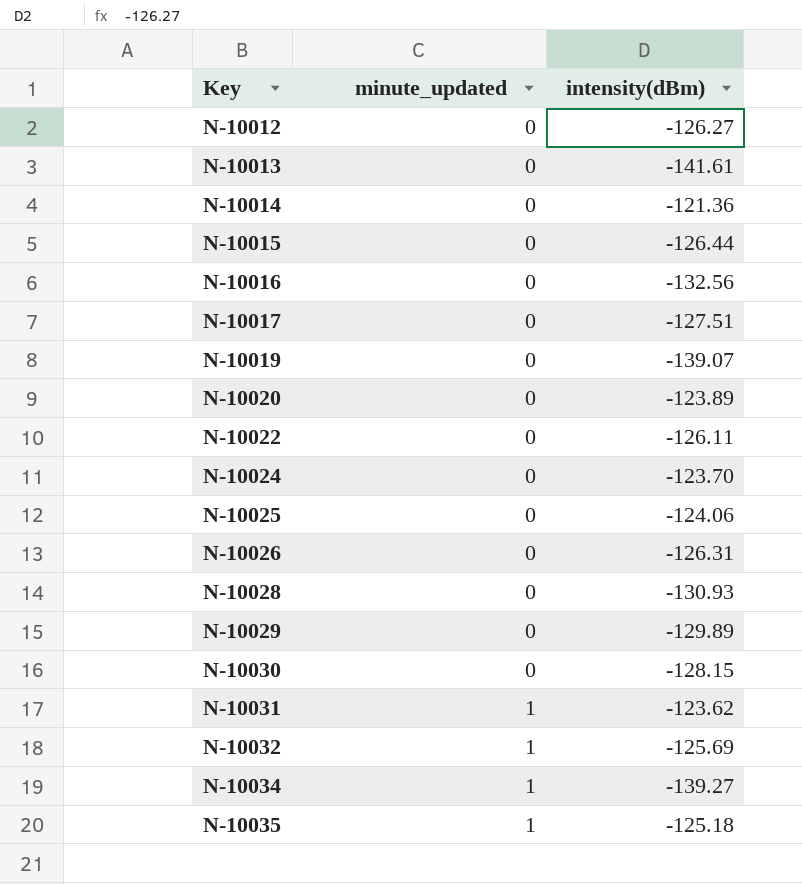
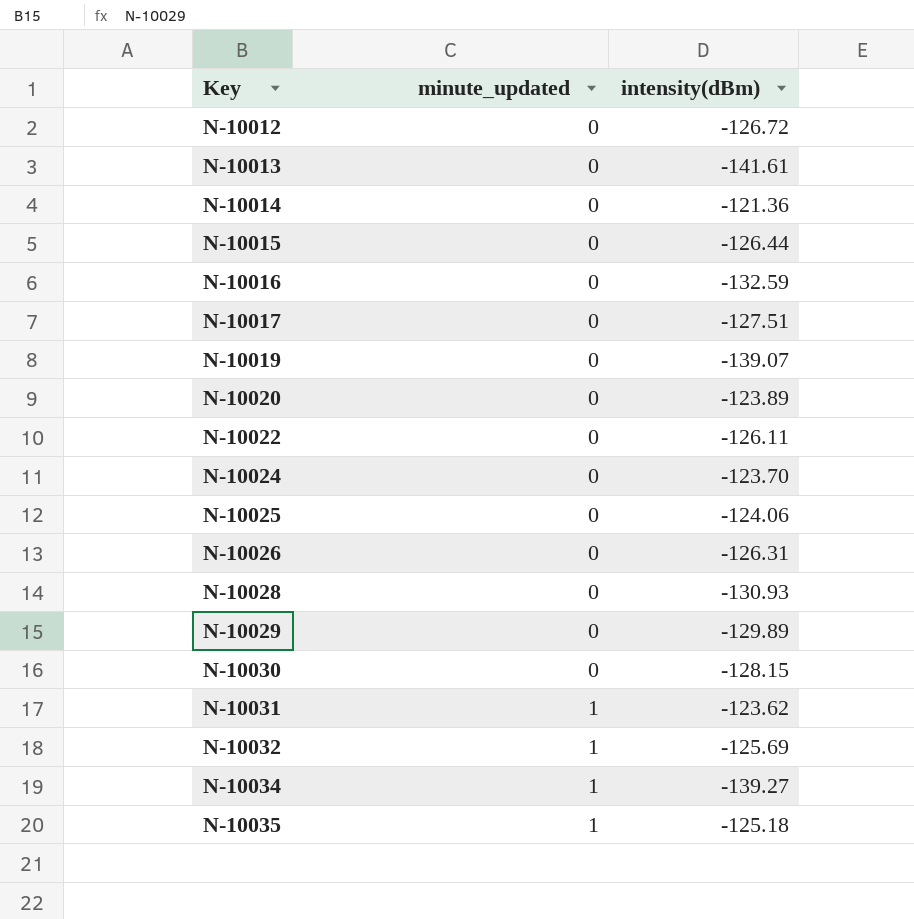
N-10012 | intensity(dBm): -126.27 -> -126.72
N-10016 | intensity(dBm): -132.56 -> -132.59

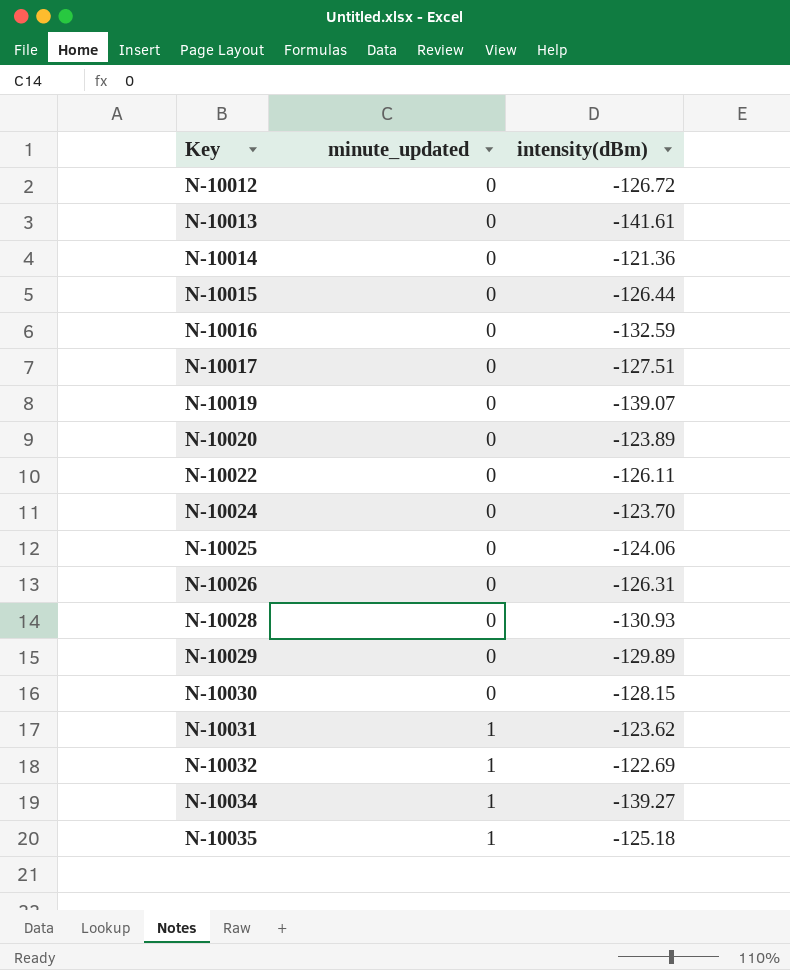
N-10032 | intensity(dBm): -125.69 -> -122.69

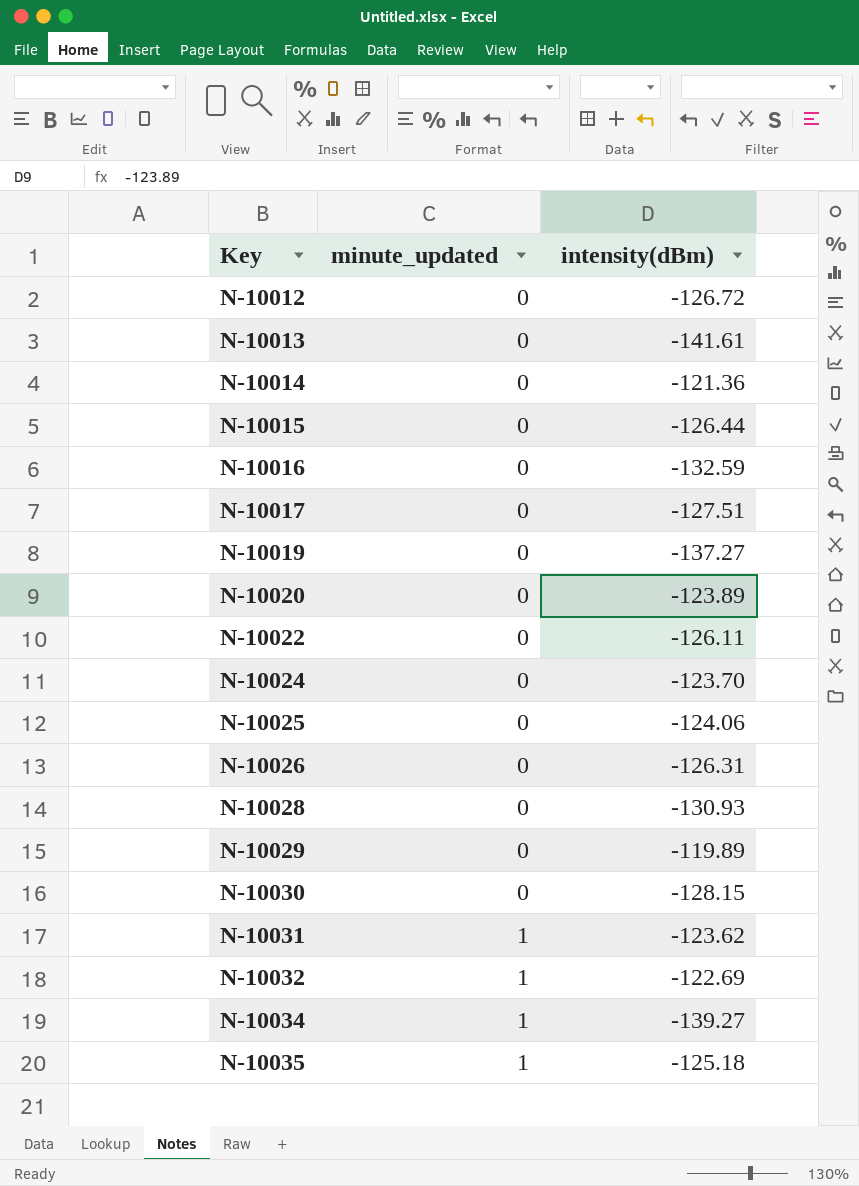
N-10019 | intensity(dBm): -139.07 -> -137.27
N-10029 | intensity(dBm): -129.89 -> -119.89

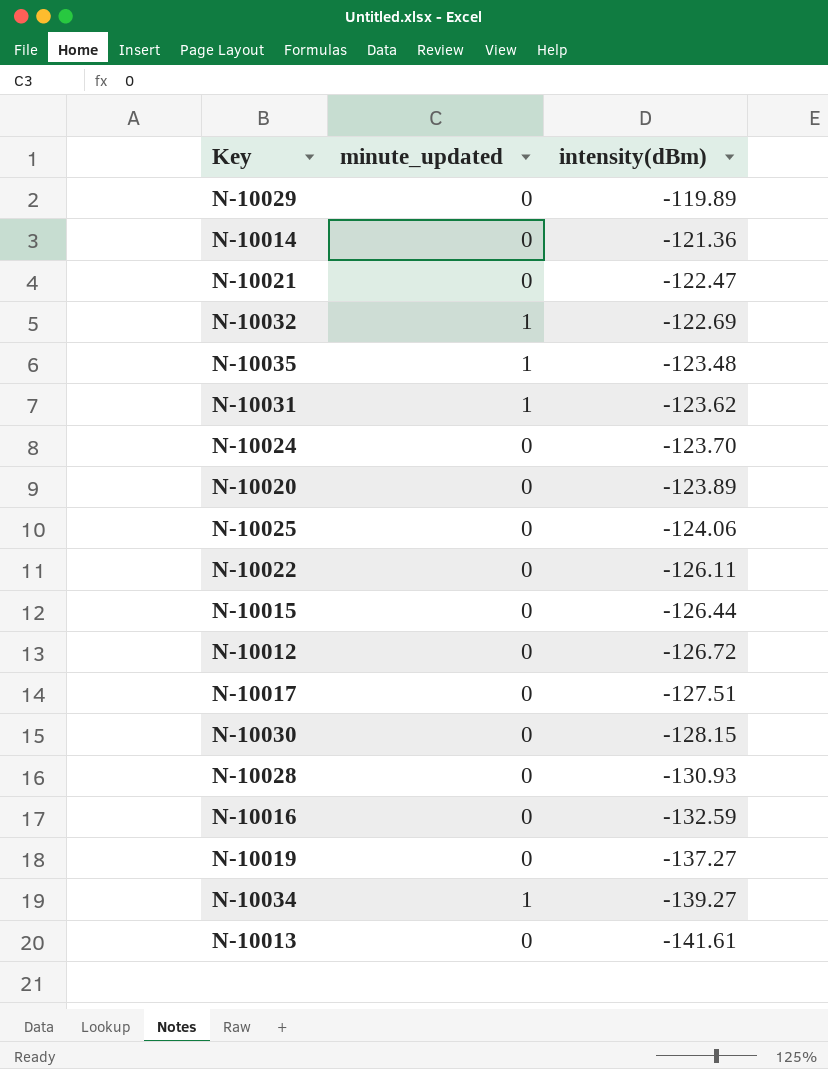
row order: Key ascending -> intensity(dBm) descending
row N-10026: 0 | -126.31 -> none
row N-10021: none -> 0 | -122.47
N-10035 | intensity(dBm): -125.18 -> -123.48

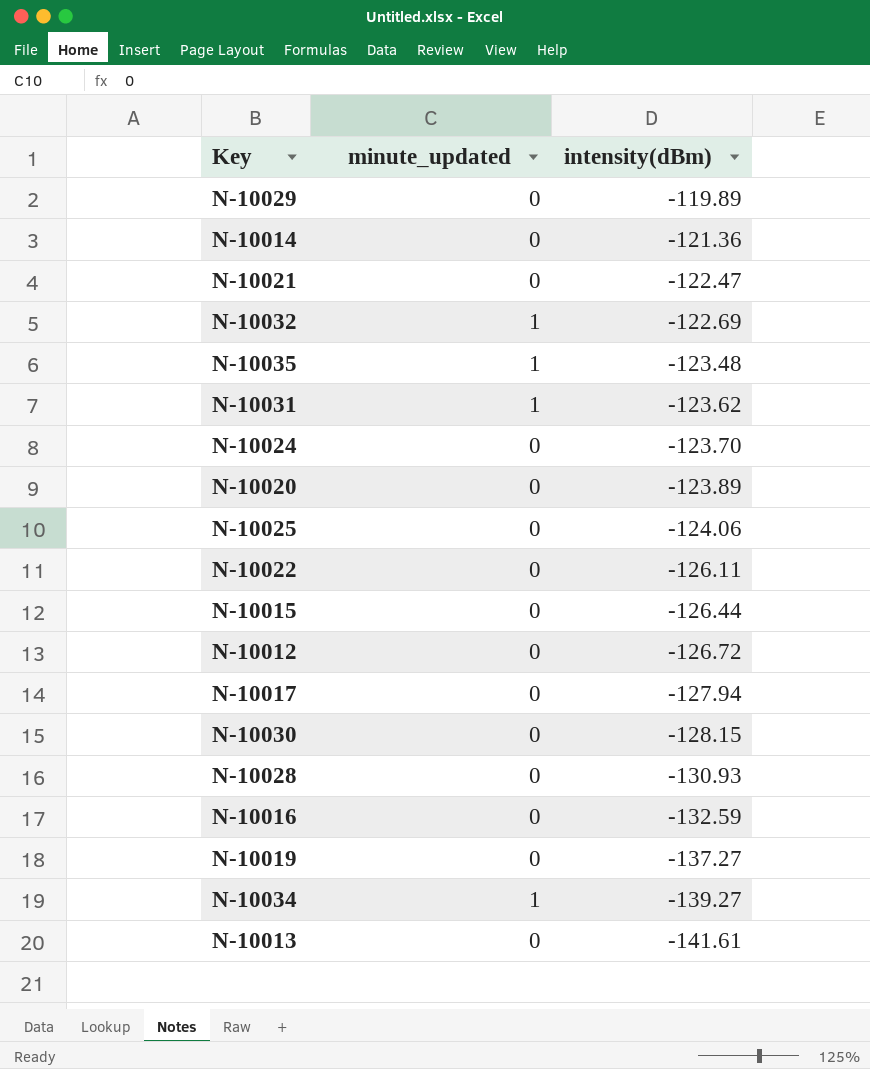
N-10017 | intensity(dBm): -127.51 -> -127.94

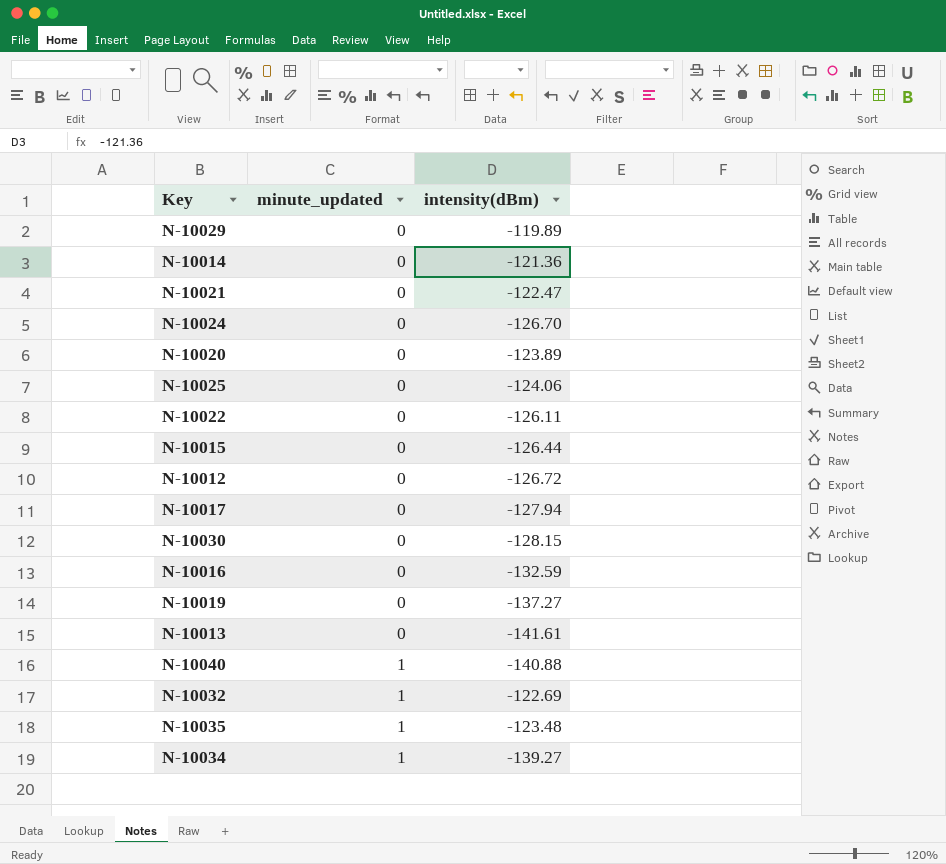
row order: intensity(dBm) descending -> minute_updated ascending
row N-10031: 1 | -123.62 -> none
row N-10028: 0 | -130.93 -> none
N-10024 | intensity(dBm): -123.70 -> -126.70
row N-10040: none -> 1 | -140.88

